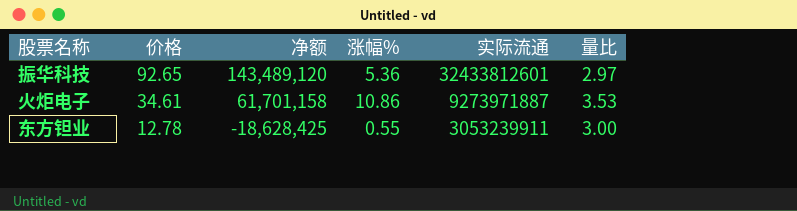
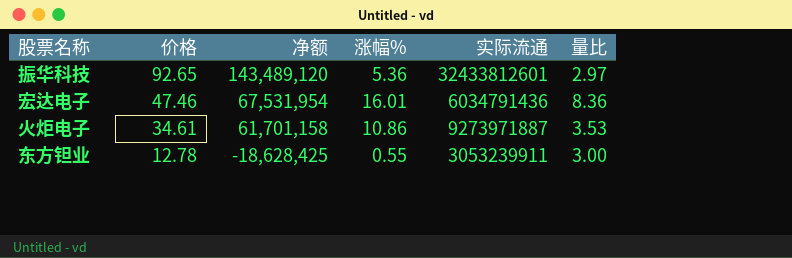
row 宏达电子: none -> 47.46 | 67,531,954 | 16.01 | 6034791436 | 8.36

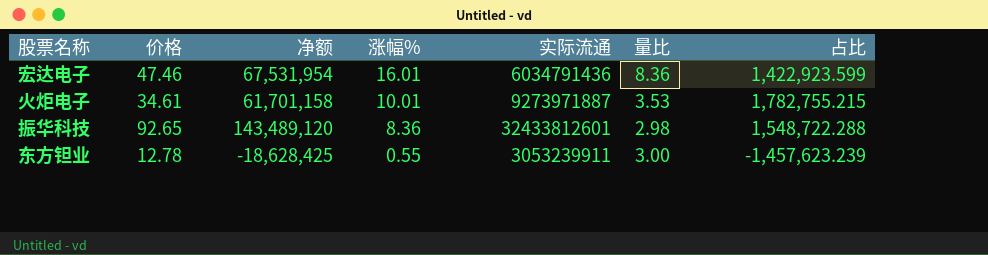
row order: 价格 descending -> 涨幅% descending
column 占比 | formula: none -> [净额] / [价格]
火炬电子 | 涨幅%: 10.86 -> 10.01
振华科技 | 涨幅%: 5.36 -> 8.36
振华科技 | 量比: 2.97 -> 2.98

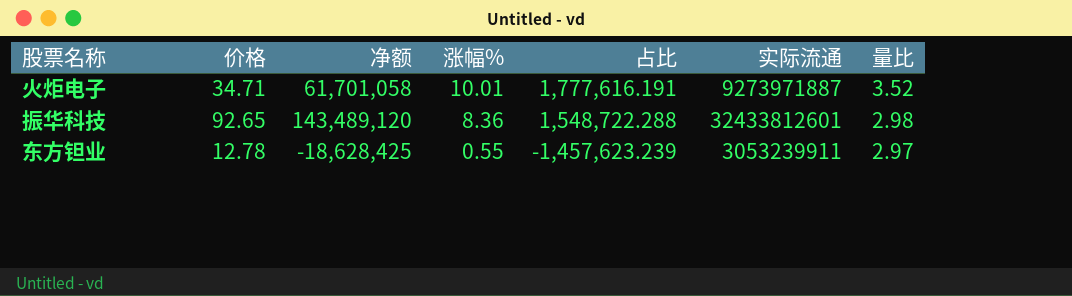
column 占比 | position: 7 -> 5
row 宏达电子: 47.46 | 67,531,954 | 16.01 | 6034791436 | 8.36 | 1,422,923.599 -> none
火炬电子 | 价格: 34.61 -> 34.71
火炬电子 | 净额: 61,701,158 -> 61,701,058
火炬电子 | 占比: 1,782,755.215 -> 1,777,616.191
火炬电子 | 量比: 3.53 -> 3.52
东方钽业 | 量比: 3.00 -> 2.97

